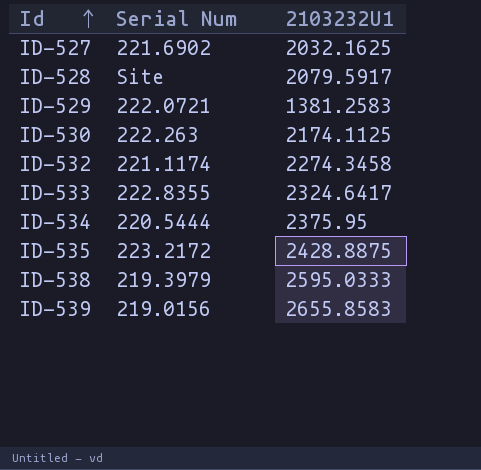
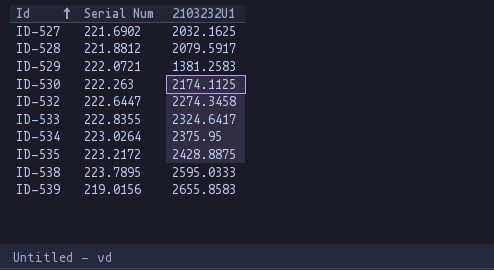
ID-528 | Serial Num: Site -> 221.8812
ID-532 | Serial Num: 221.1174 -> 222.6447
ID-534 | Serial Num: 220.5444 -> 223.0264
ID-538 | Serial Num: 219.3979 -> 223.7895

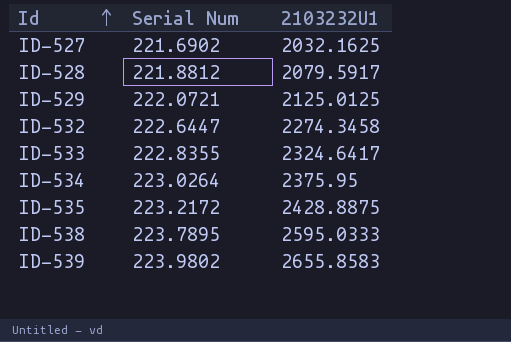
row ID-530: 222.263 | 2174.1125 -> none
ID-529 | 2103232U1: 1381.2583 -> 2125.0125
ID-539 | Serial Num: 219.0156 -> 223.9802

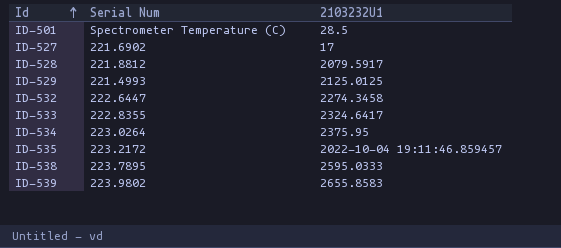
row ID-501: none -> Spectrometer Temperature (C) | 28.5
ID-527 | 2103232U1: 2032.1625 -> 17
ID-529 | Serial Num: 222.0721 -> 221.4993
ID-535 | 2103232U1: 2428.8875 -> 2022-10-04 19:11:46.859457

